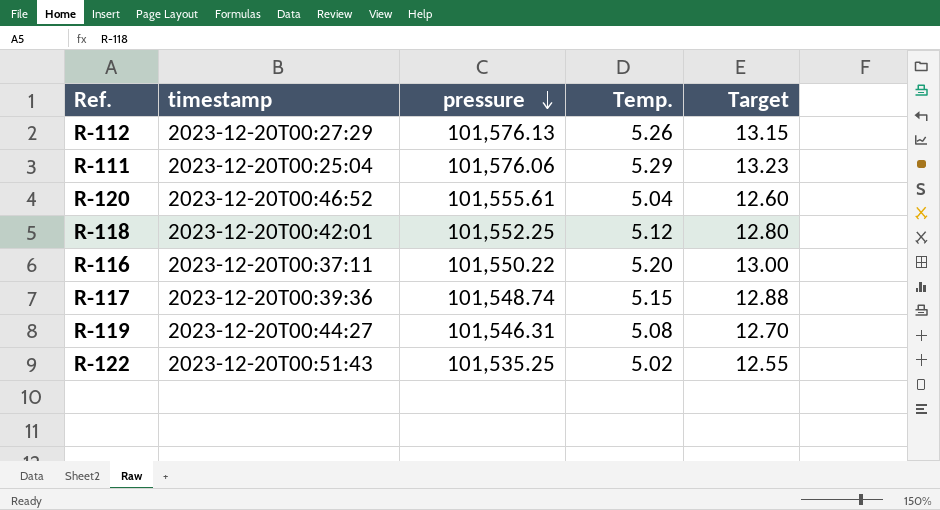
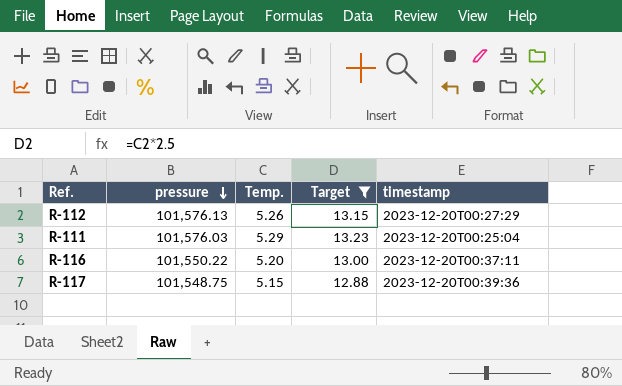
filter: none -> Target >= 12.88
column timestamp | position: 2 -> 5
R-111 | pressure: 101,576.06 -> 101,576.03
R-117 | pressure: 101,548.74 -> 101,548.75

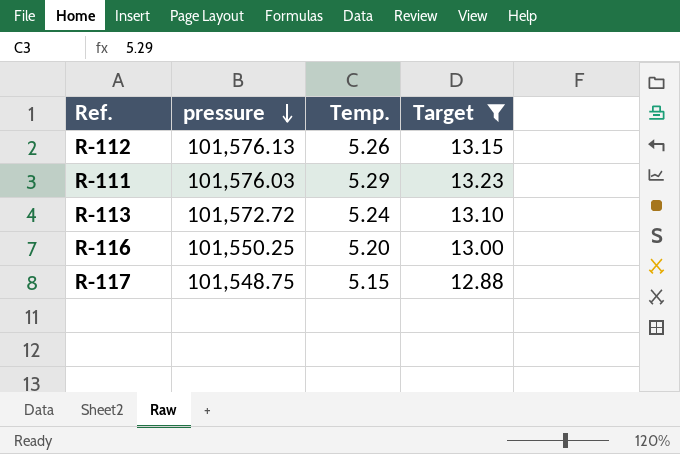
column timestamp | position: 5 -> none
row R-113: none -> 101,572.72 | 5.24 | 13.10
R-116 | pressure: 101,550.22 -> 101,550.25

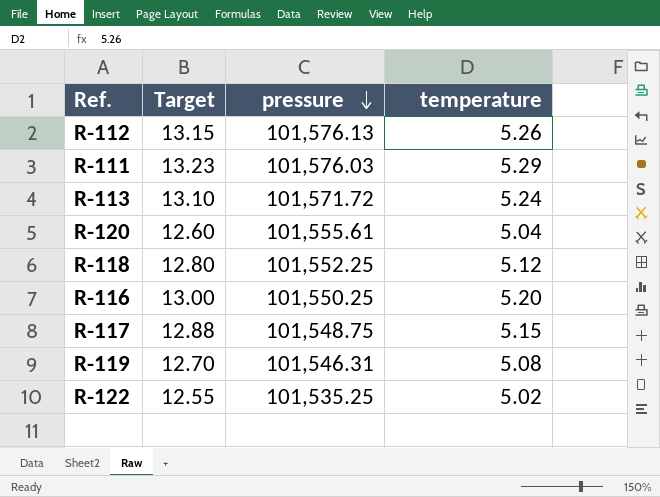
filter: Target >= 12.88 -> none
column Target | position: 4 -> 2
column name: Temp. -> temperature
R-113 | pressure: 101,572.72 -> 101,571.72

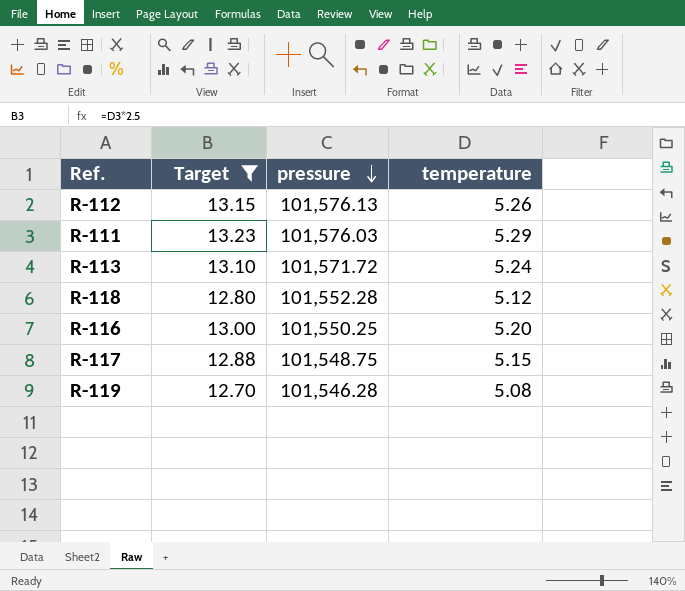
filter: none -> Target >= 12.70
R-118 | pressure: 101,552.25 -> 101,552.28
R-119 | pressure: 101,546.31 -> 101,546.28

